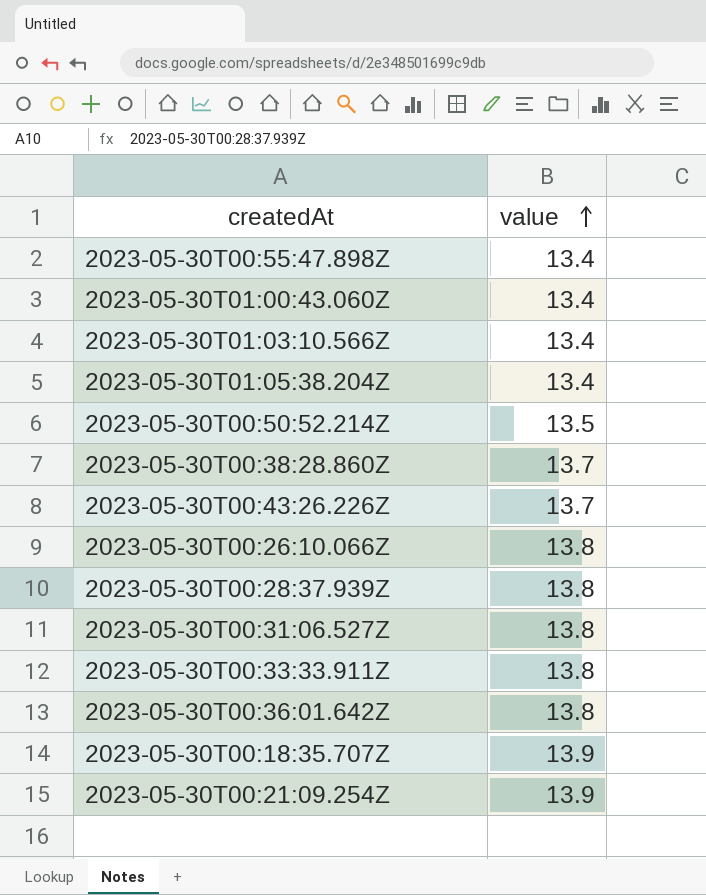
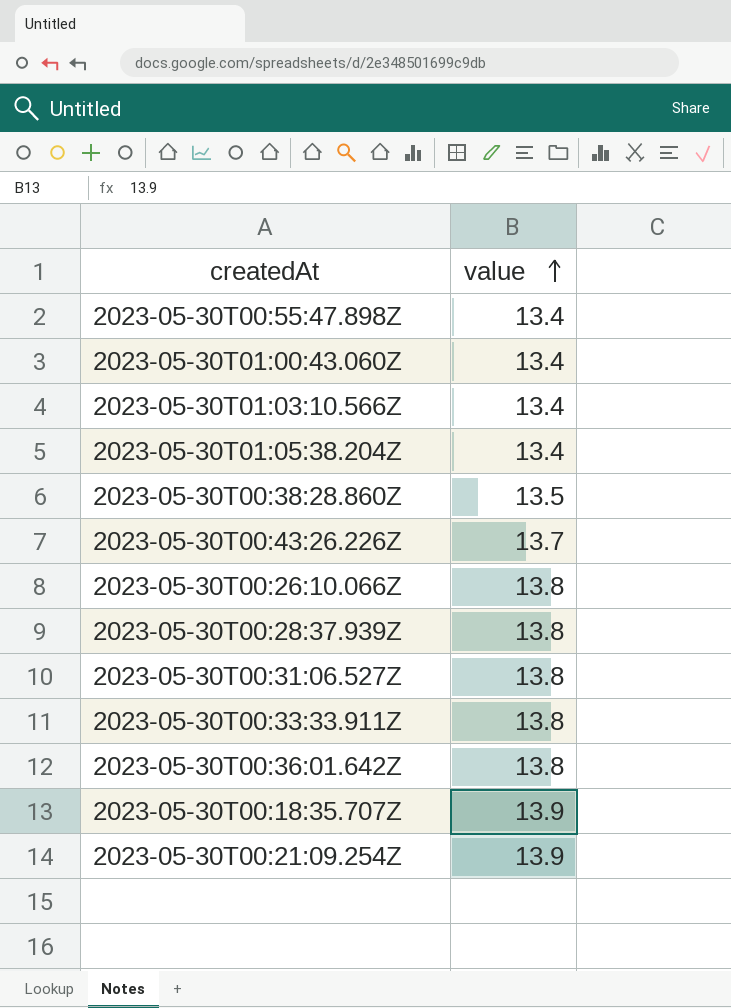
row 2023-05-30T00:50:52.214Z: 13.5 -> none
2023-05-30T00:38:28.860Z | value: 13.7 -> 13.5

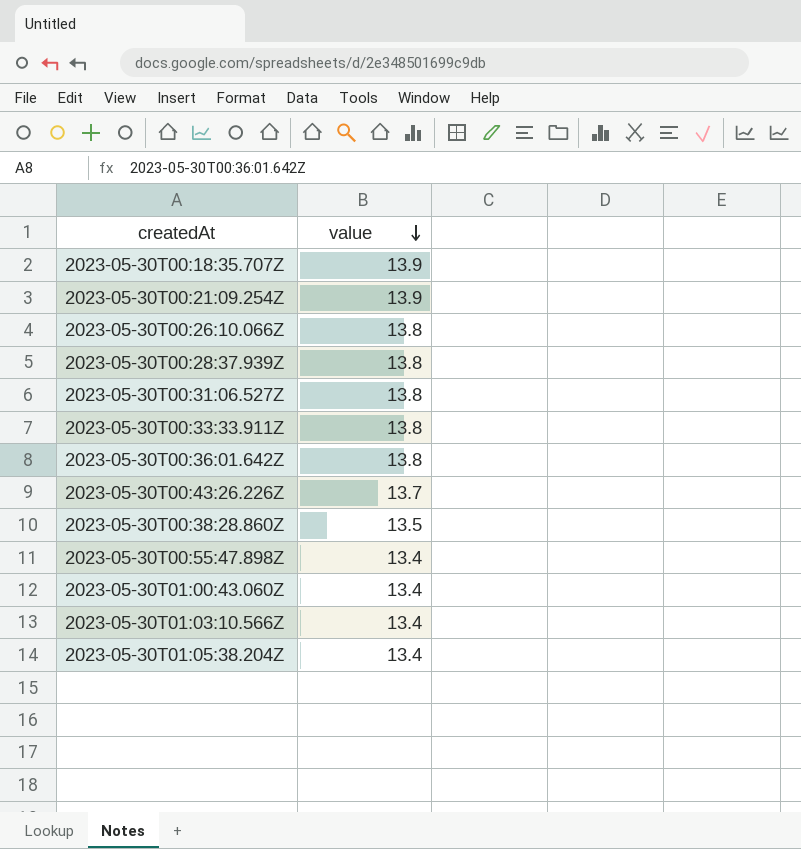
row order: value ascending -> value descending

